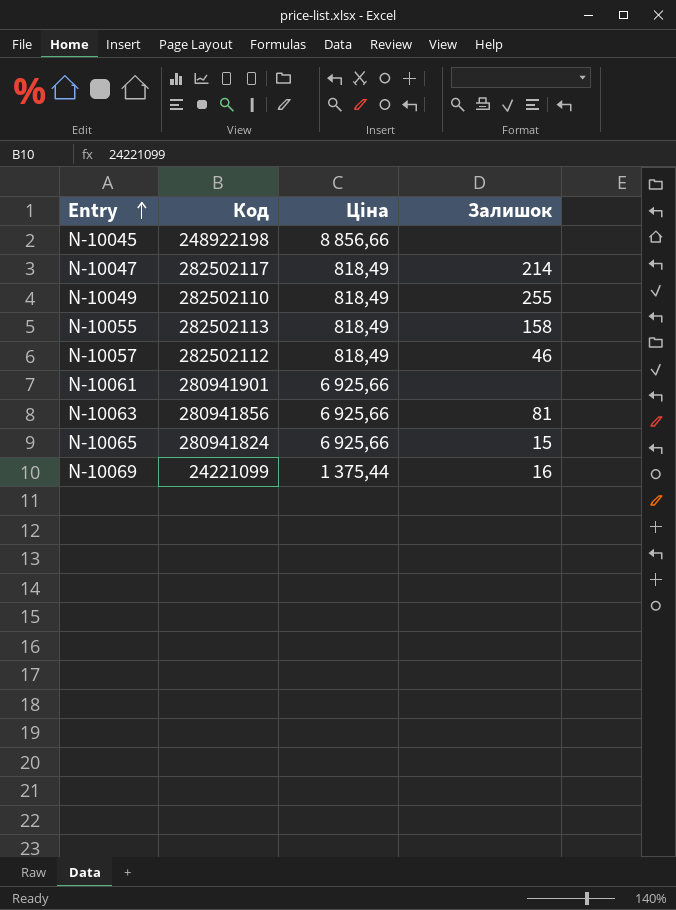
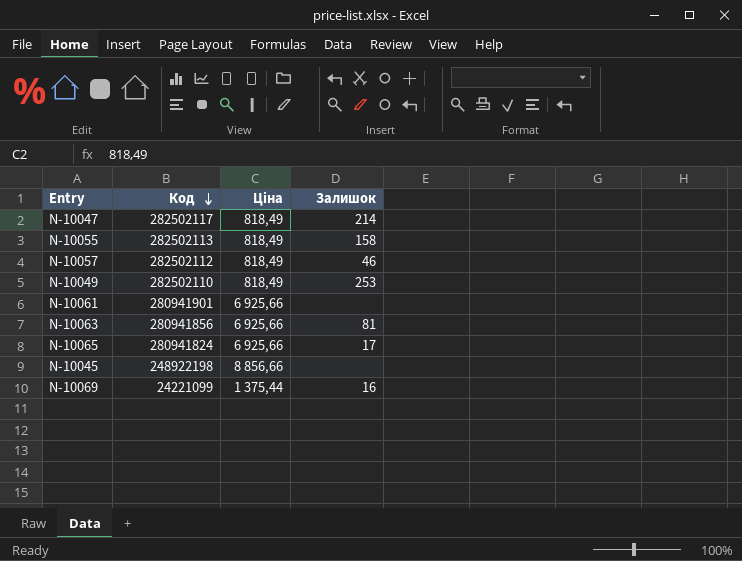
row order: Entry ascending -> Код descending
N-10049 | Залишок: 255 -> 253
N-10065 | Залишок: 15 -> 17

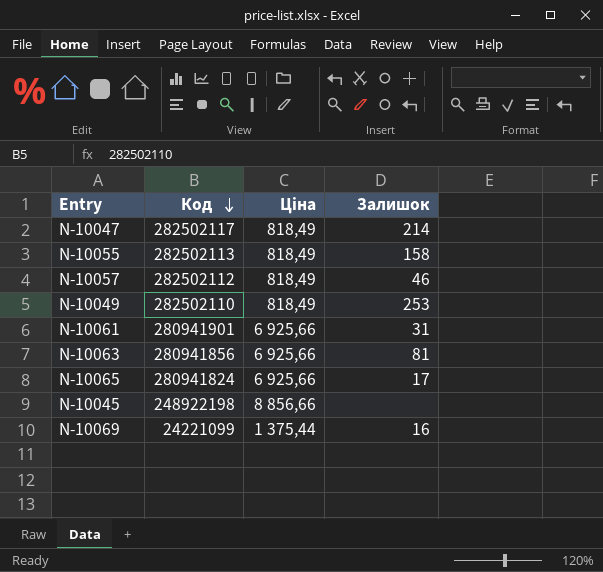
N-10061 | Залишок: none -> 31

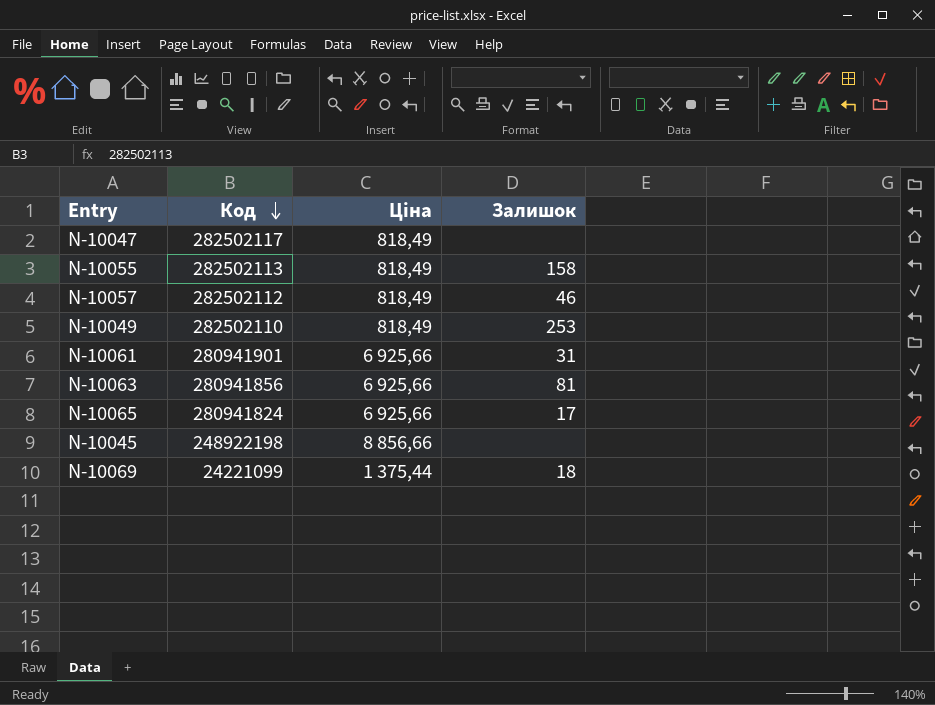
N-10047 | Залишок: 214 -> none
N-10069 | Залишок: 16 -> 18

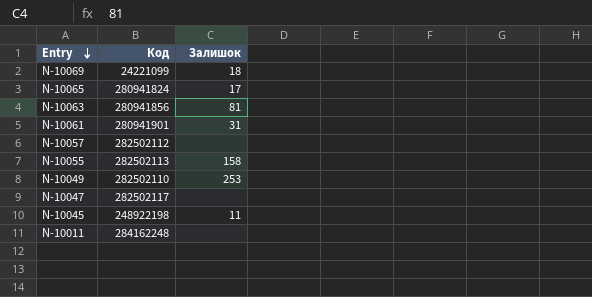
row order: Код descending -> Entry descending
column Ціна | position: 3 -> none
N-10057 | Залишок: 46 -> none
N-10045 | Залишок: none -> 11
row N-10011: none -> 284162248 | none

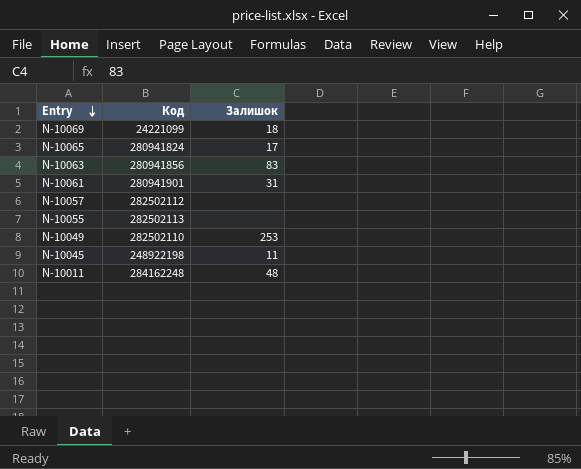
row N-10047: 282502117 | none -> none
N-10063 | Залишок: 81 -> 83
N-10055 | Залишок: 158 -> none
N-10011 | Залишок: none -> 48

